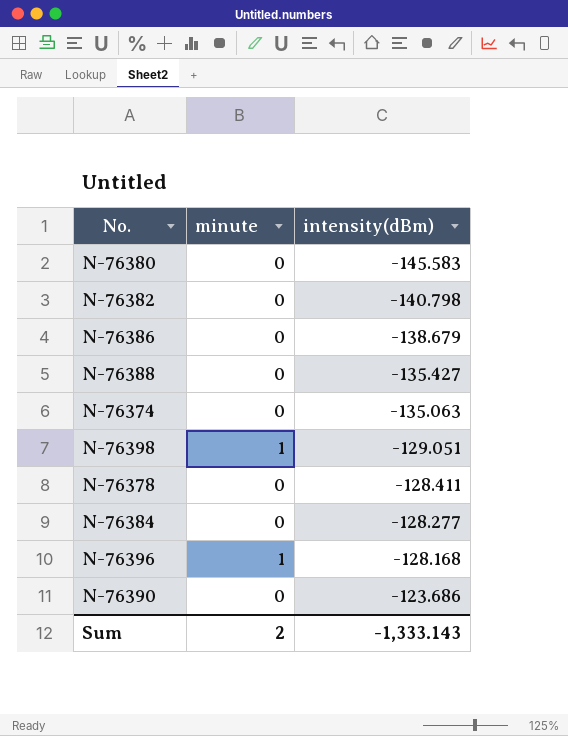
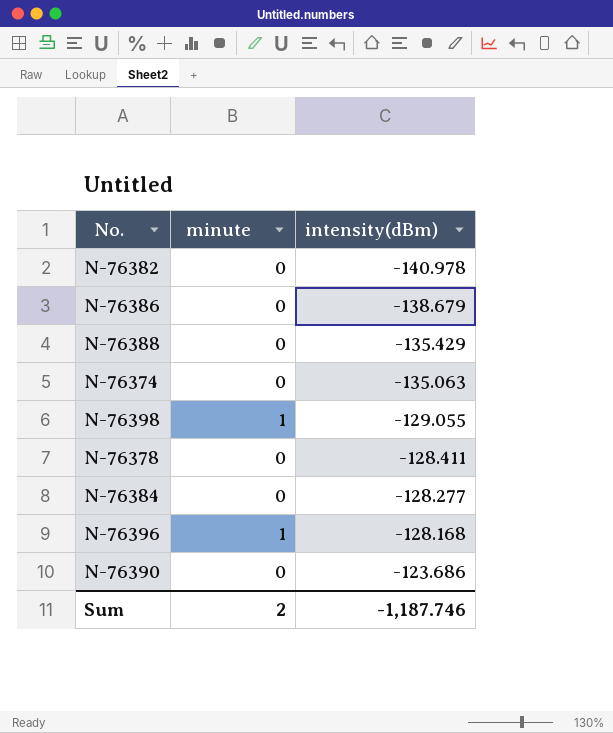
row N-76380: 0 | -145.583 -> none
N-76382 | intensity(dBm): -140.798 -> -140.978
N-76388 | intensity(dBm): -135.427 -> -135.429
N-76398 | intensity(dBm): -129.051 -> -129.055
Sum | intensity(dBm): -1,333.143 -> -1,187.746

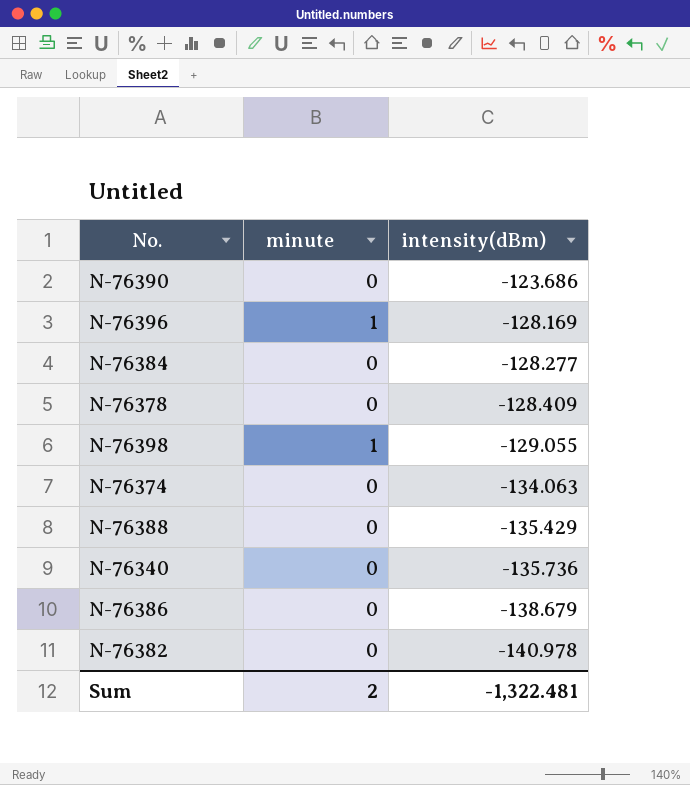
row order: intensity(dBm) ascending -> intensity(dBm) descending
N-76396 | intensity(dBm): -128.168 -> -128.169
N-76378 | intensity(dBm): -128.411 -> -128.409
N-76374 | intensity(dBm): -135.063 -> -134.063
row N-76340: none -> 0 | -135.736
Sum | intensity(dBm): -1,187.746 -> -1,322.481

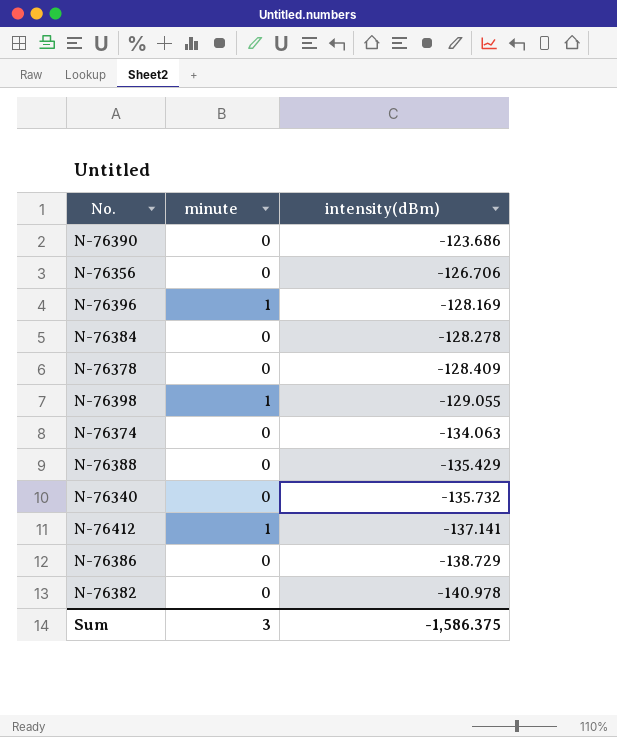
row N-76356: none -> 0 | -126.706
N-76384 | intensity(dBm): -128.277 -> -128.278
N-76340 | intensity(dBm): -135.736 -> -135.732
row N-76412: none -> 1 | -137.141
N-76386 | intensity(dBm): -138.679 -> -138.729
Sum | minute: 2 -> 3
Sum | intensity(dBm): -1,322.481 -> -1,586.375

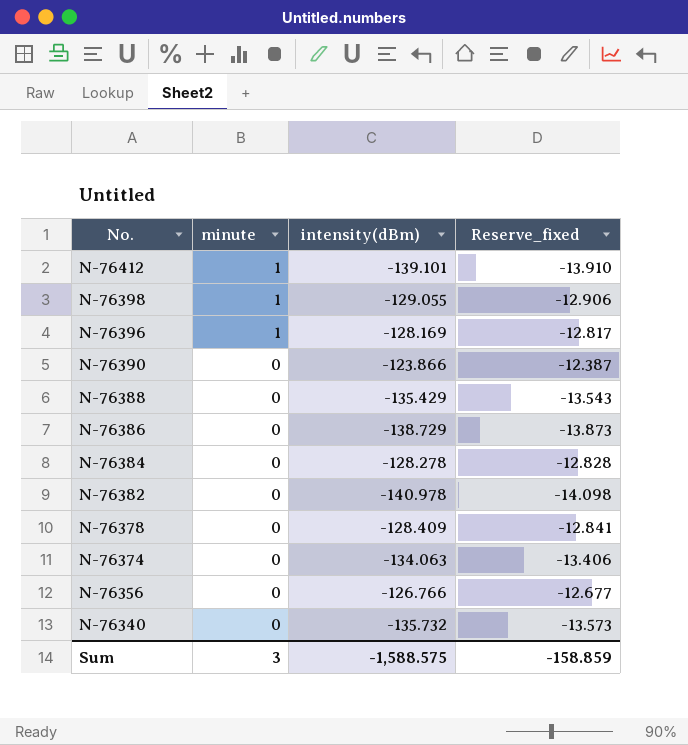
row order: intensity(dBm) descending -> No. descending
column Reserve_fixed | formula: none -> [intensity(dBm)] * 0.1
N-76412 | intensity(dBm): -137.141 -> -139.101
N-76390 | intensity(dBm): -123.686 -> -123.866
N-76356 | intensity(dBm): -126.706 -> -126.766
Sum | intensity(dBm): -1,586.375 -> -1,588.575

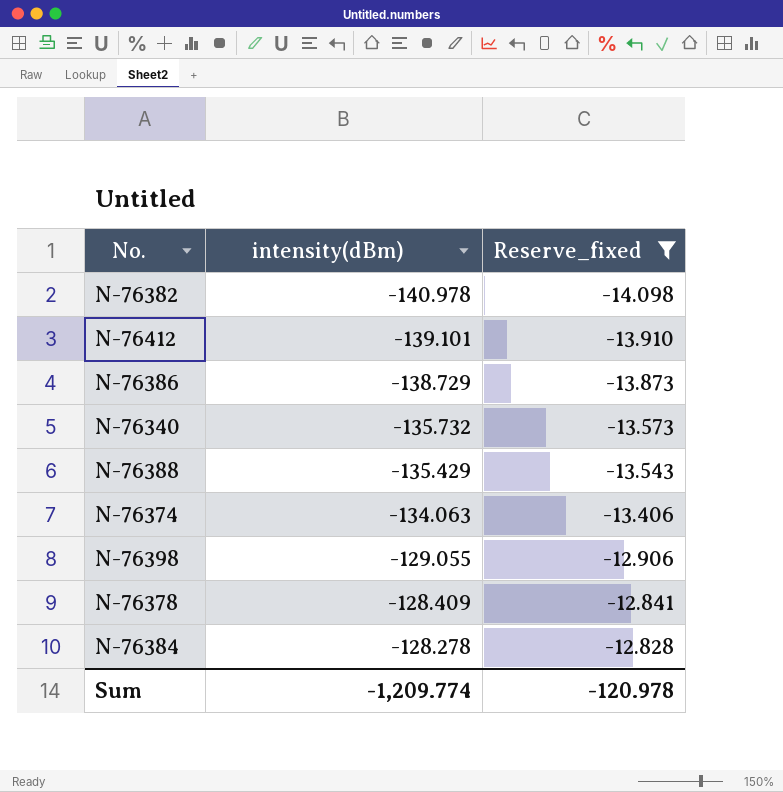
filter: none -> Reserve_fixed <= -12.828
row order: No. descending -> intensity(dBm) ascending
column minute | position: 2 -> none
Sum | intensity(dBm): -1,588.575 -> -1,209.774
Sum | Reserve_fixed: -158.859 -> -120.978

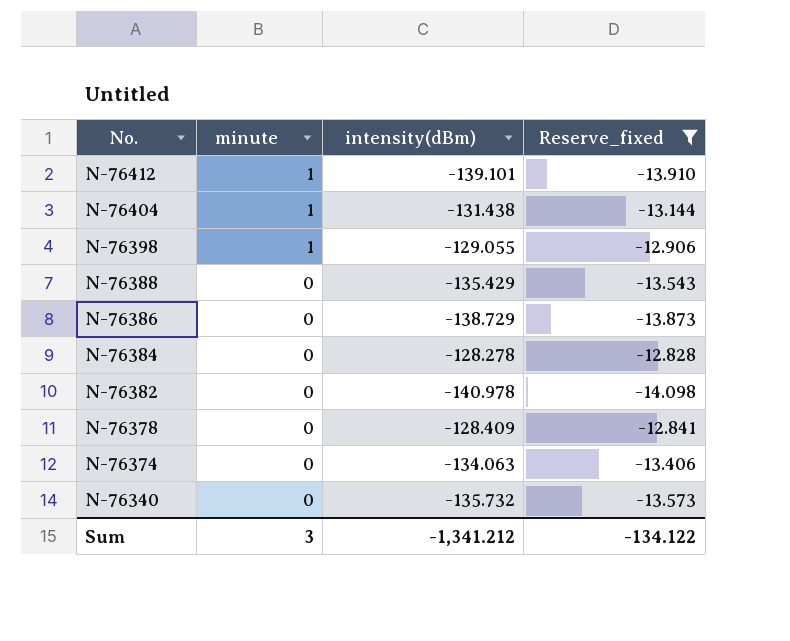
row order: intensity(dBm) ascending -> No. descending
column minute | position: none -> 2
row N-76404: none -> 1 | -131.438 | -13.144
Sum | intensity(dBm): -1,209.774 -> -1,341.212
Sum | Reserve_fixed: -120.978 -> -134.122

